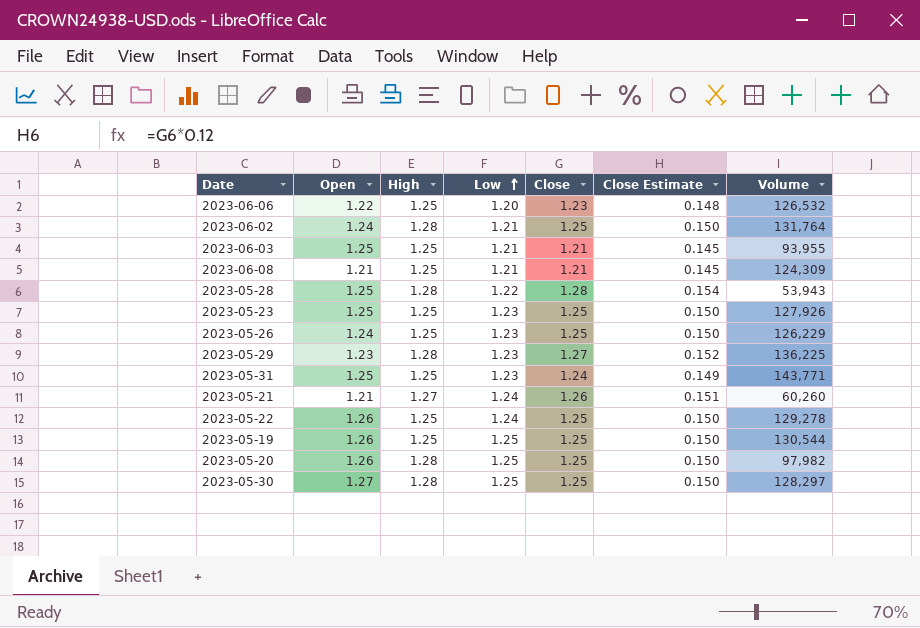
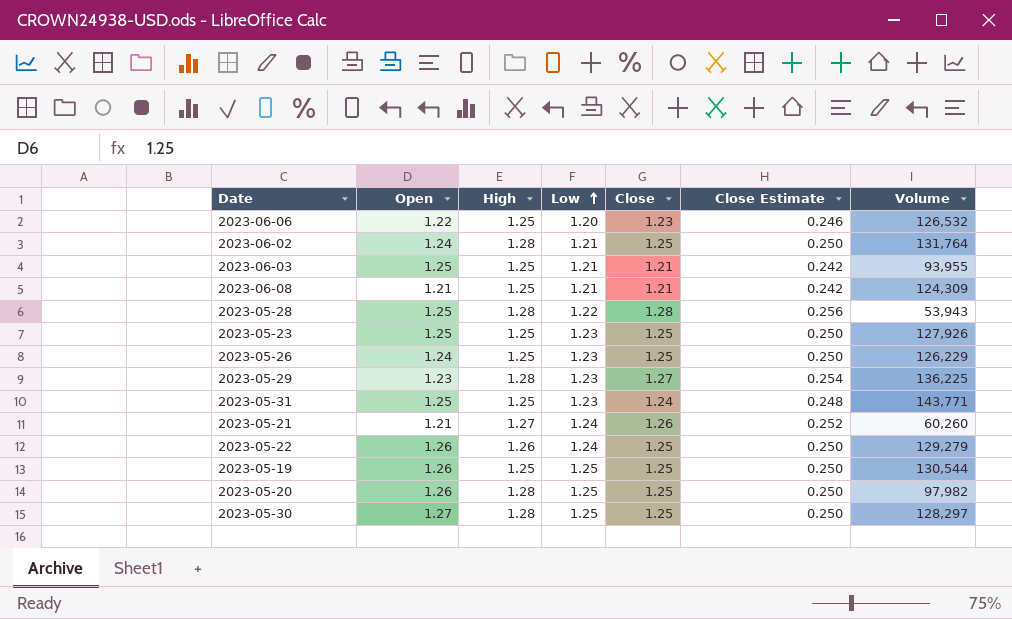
column Close Estimate | formula: [Close] * 0.12 -> [Close] * 0.2
2023-05-22 | High: 1.25 -> 1.26
2023-05-22 | Volume: 129,278 -> 129,279

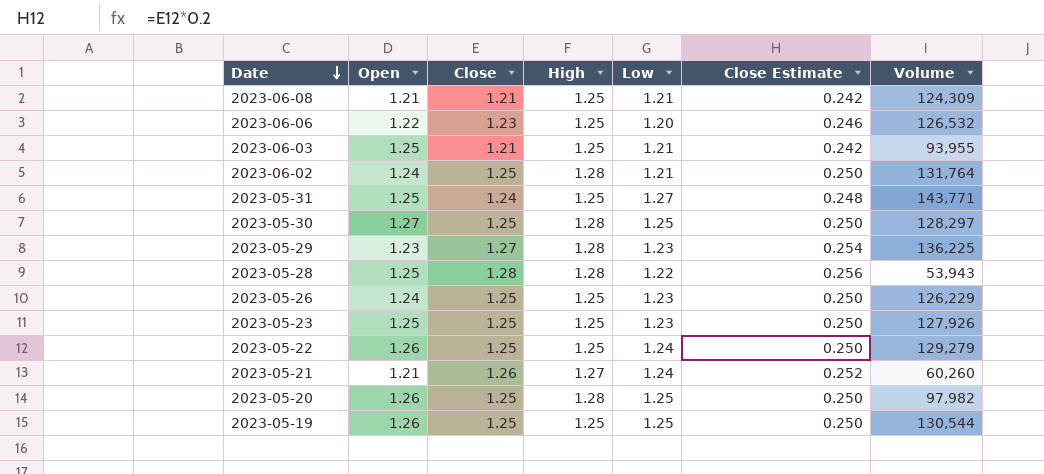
row order: Low ascending -> Date descending
column Close | position: 5 -> 3
2023-05-31 | Low: 1.23 -> 1.27
2023-05-22 | High: 1.26 -> 1.25

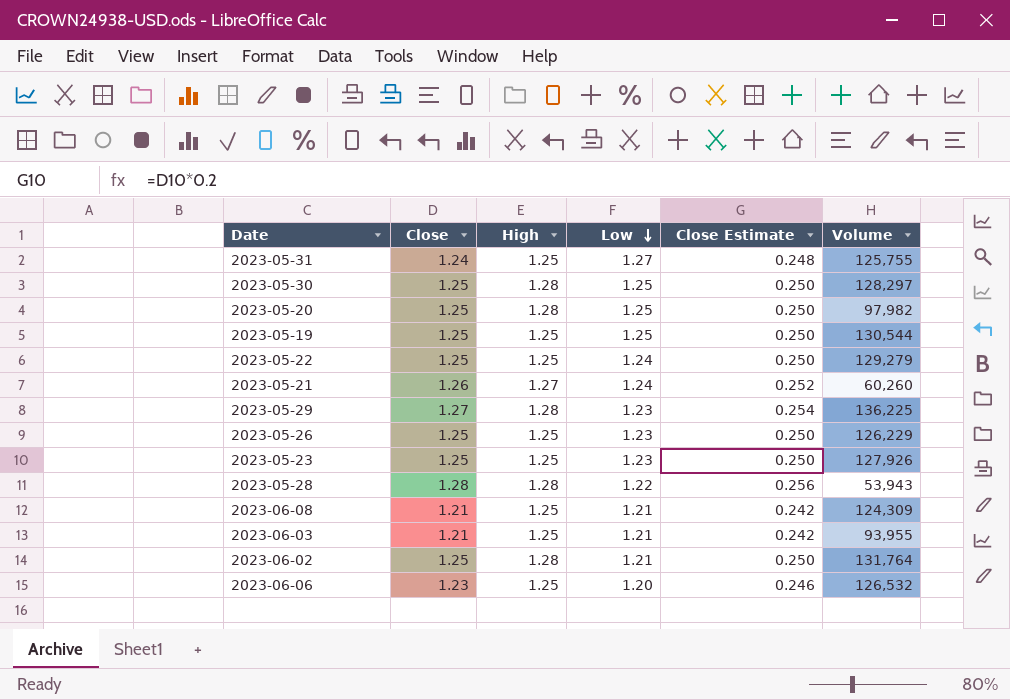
row order: Date descending -> Low descending
column Open | position: 2 -> none
2023-05-31 | Volume: 143,771 -> 125,755

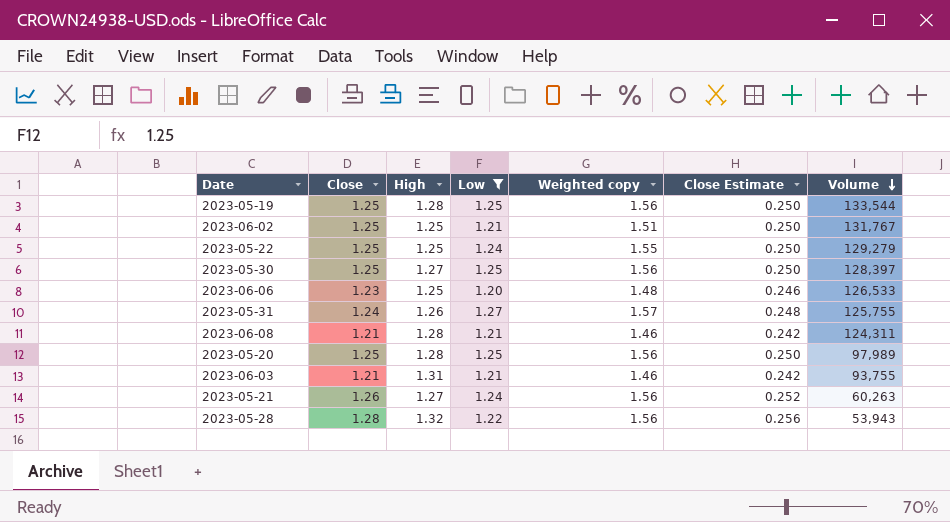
filter: none -> Low != 1.23
row order: Low descending -> Volume descending
column Weighted copy | formula: none -> [Close] * [Low]
2023-05-19 | High: 1.25 -> 1.28
2023-05-19 | Volume: 130,544 -> 133,544
2023-06-02 | High: 1.28 -> 1.25
2023-06-02 | Volume: 131,764 -> 131,767
2023-05-30 | High: 1.28 -> 1.27
2023-05-30 | Volume: 128,297 -> 128,397
2023-06-06 | Volume: 126,532 -> 126,533
2023-05-31 | High: 1.25 -> 1.26
2023-06-08 | High: 1.25 -> 1.28
2023-06-08 | Volume: 124,309 -> 124,311
2023-05-20 | Volume: 97,982 -> 97,989
2023-06-03 | High: 1.25 -> 1.31
2023-06-03 | Volume: 93,955 -> 93,755
2023-05-21 | Volume: 60,260 -> 60,263
2023-05-28 | High: 1.28 -> 1.32

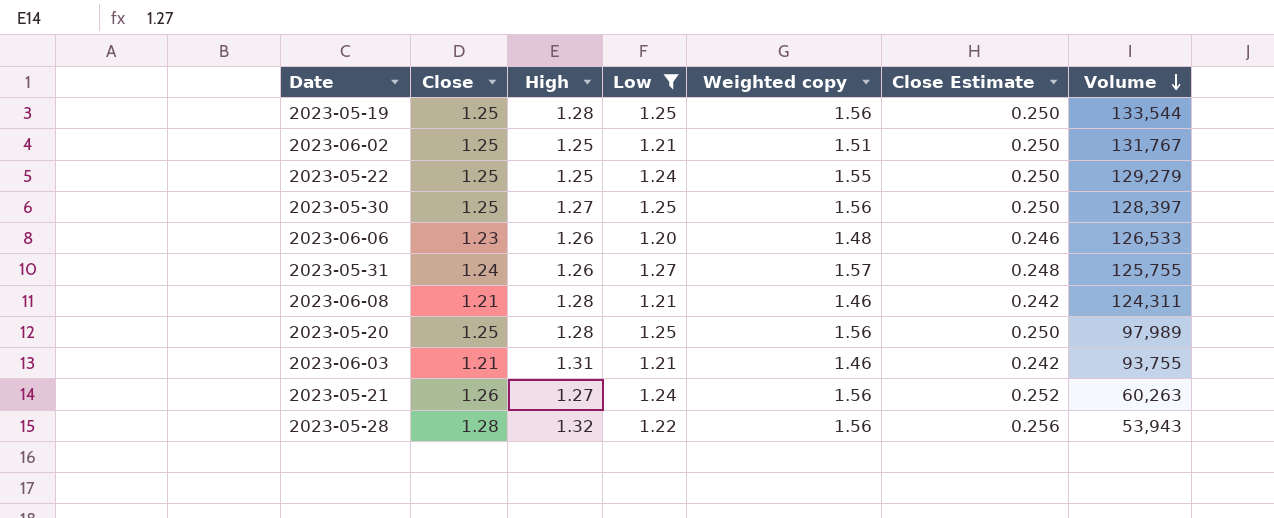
2023-06-06 | High: 1.25 -> 1.26

